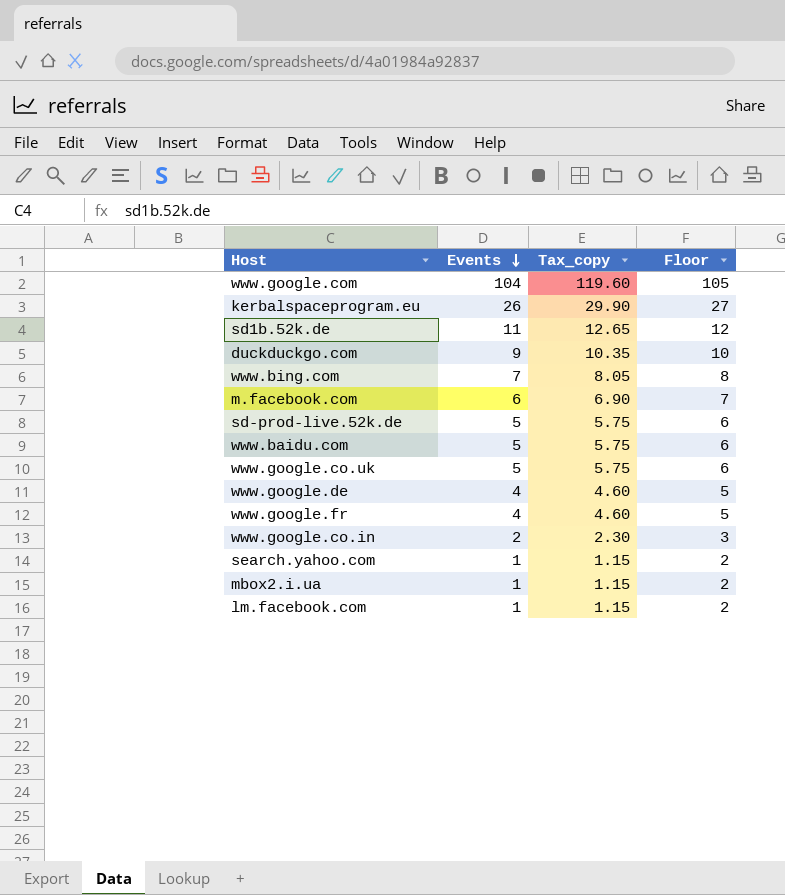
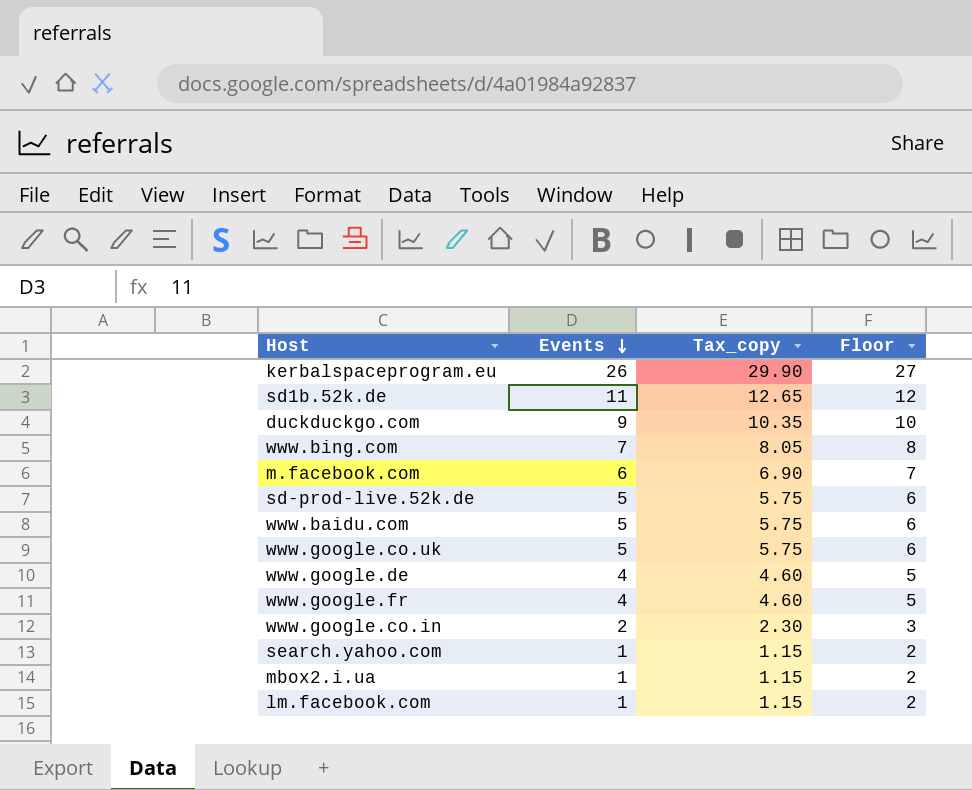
row www.google.com: 104 | 119.60 | 105 -> none

